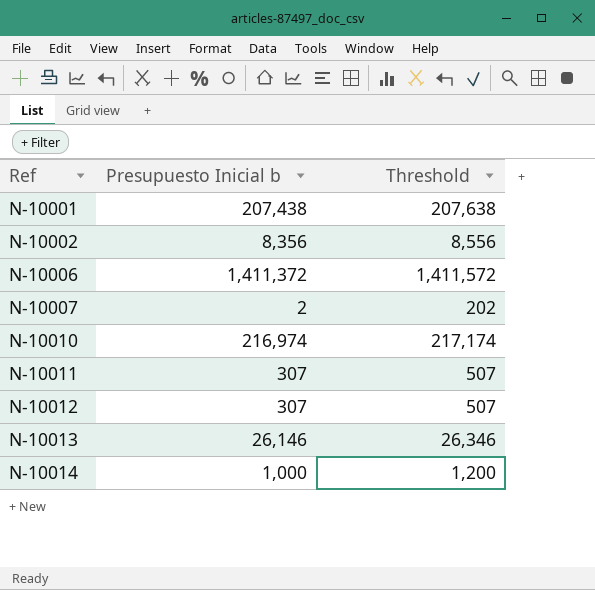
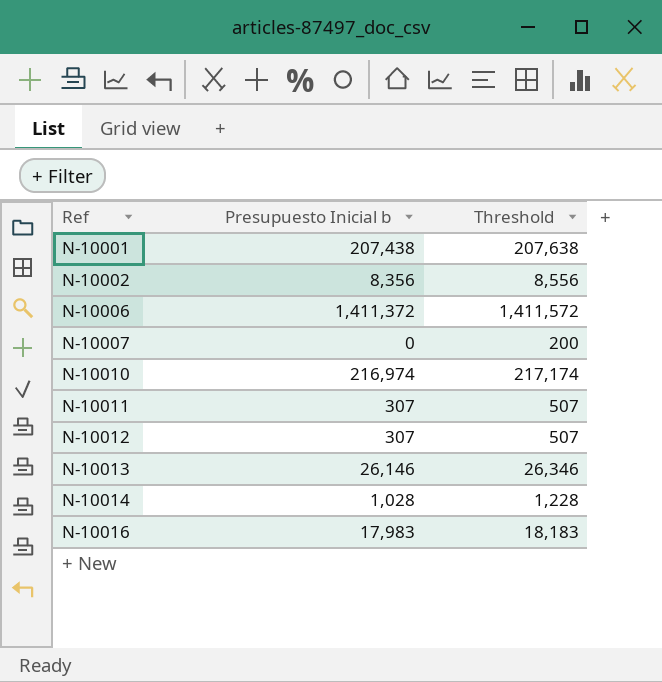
N-10007 | Presupuesto Inicial b: 2 -> 0
N-10007 | Threshold: 202 -> 200
N-10014 | Presupuesto Inicial b: 1,000 -> 1,028
N-10014 | Threshold: 1,200 -> 1,228
row N-10016: none -> 17,983 | 18,183

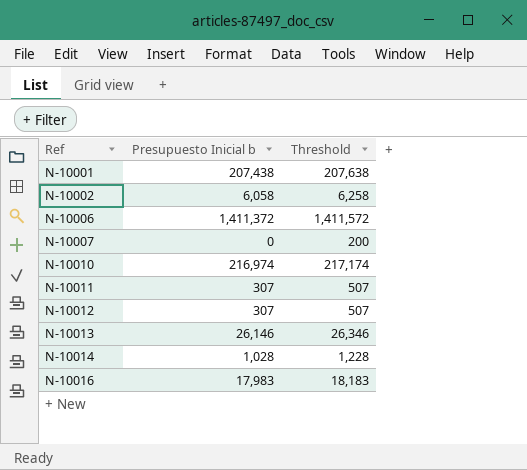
N-10002 | Presupuesto Inicial b: 8,356 -> 6,058
N-10002 | Threshold: 8,556 -> 6,258

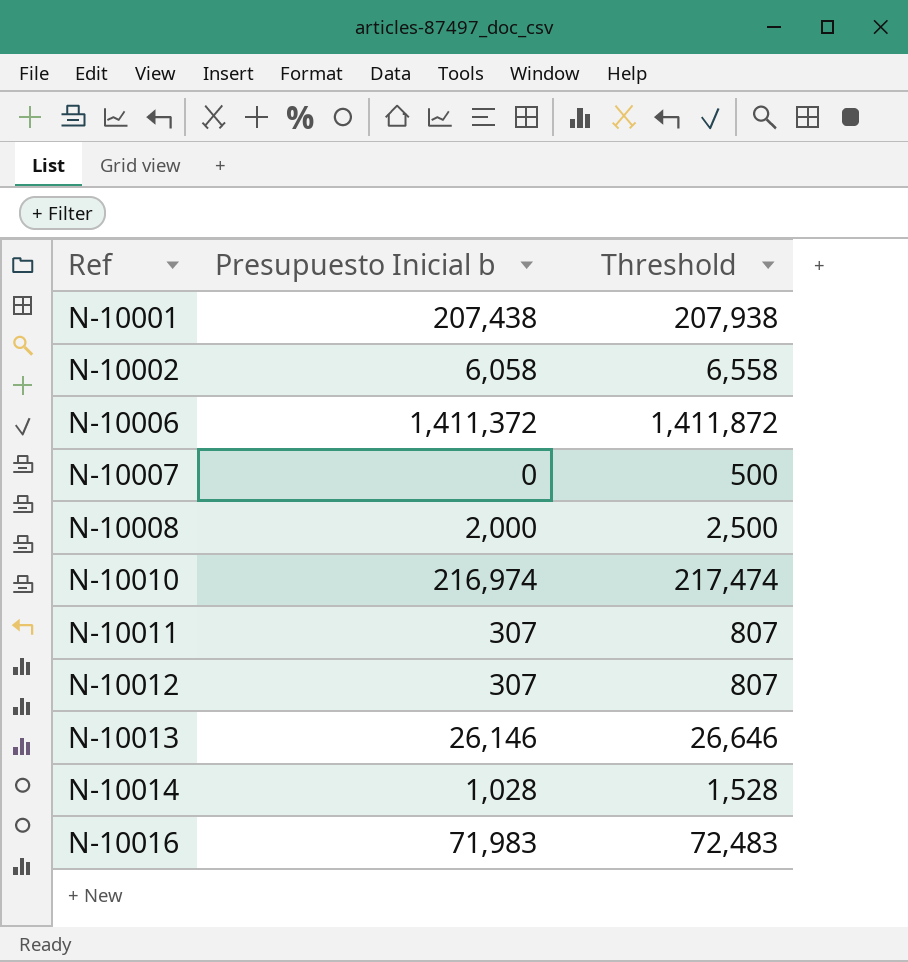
column Threshold | formula: [Presupuesto Inicial b] + 200 -> [Presupuesto Inicial b] + 500
row N-10008: none -> 2,000 | 2,500
N-10016 | Presupuesto Inicial b: 17,983 -> 71,983

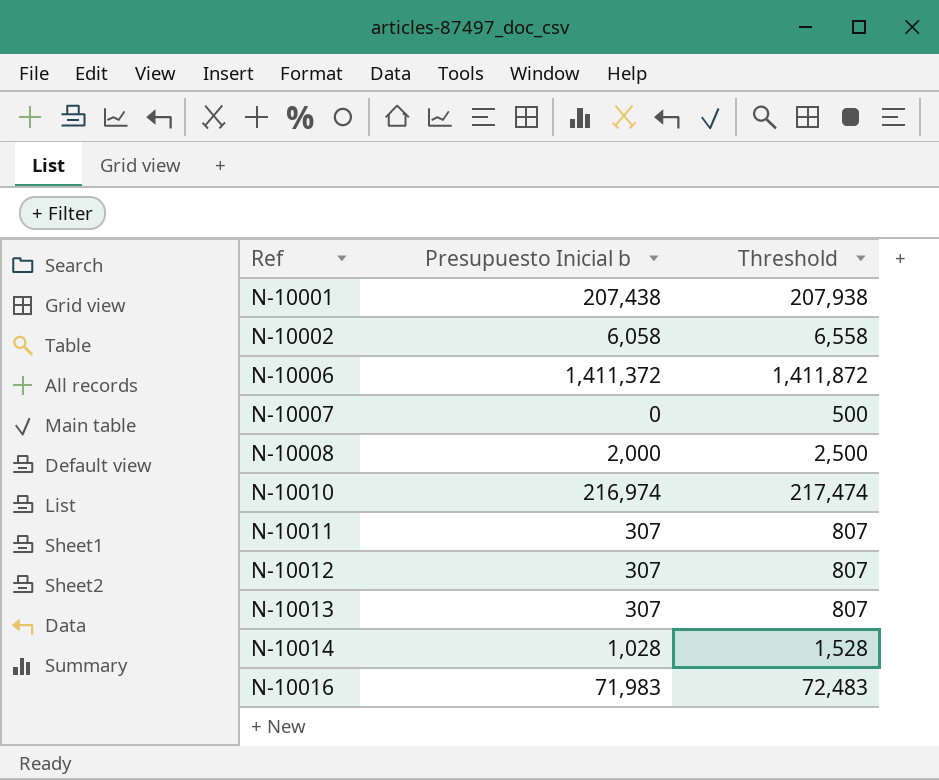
N-10013 | Presupuesto Inicial b: 26,146 -> 307
N-10013 | Threshold: 26,646 -> 807

